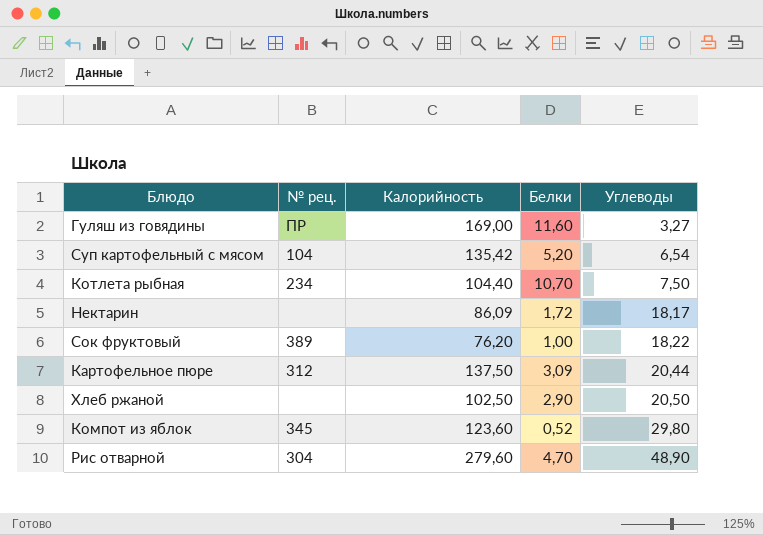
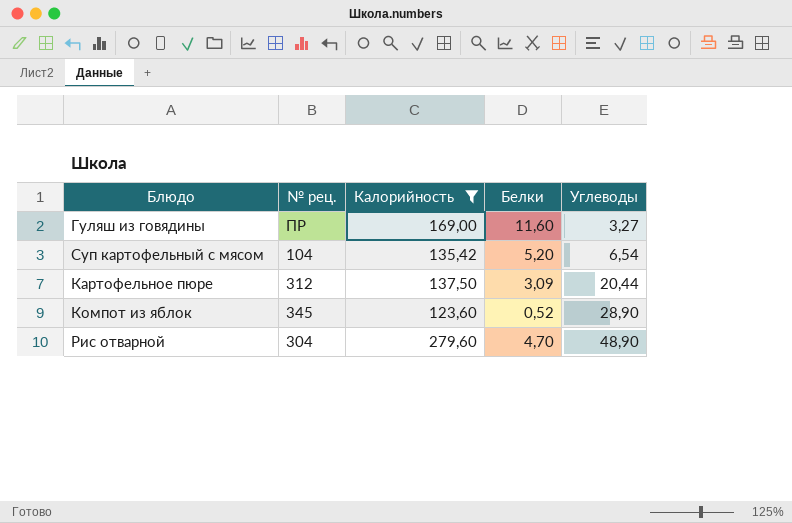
filter: none -> Калорийность >= 123,60
Компот из яблок | Углеводы: 29,80 -> 28,90

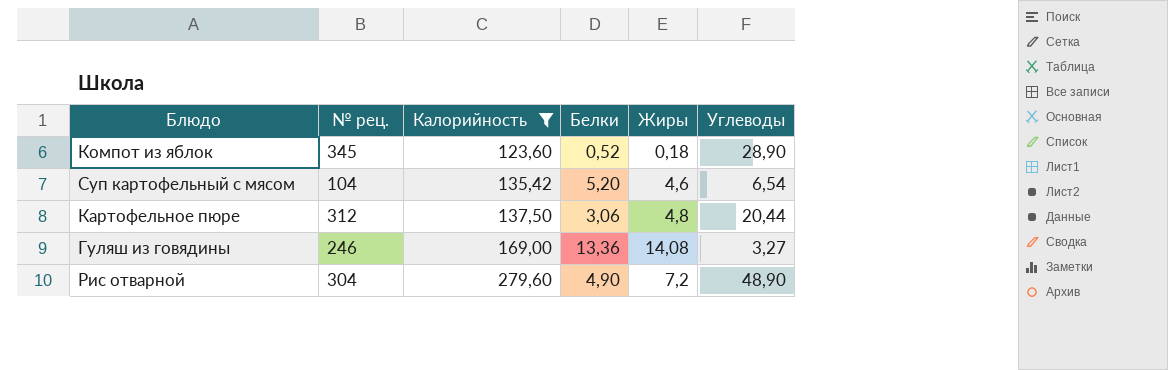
row order: Углеводы ascending -> Калорийность ascending
column Жиры | position: none -> 5
Картофельное пюре | Белки: 3,09 -> 3,06
Гуляш из говядины | № рец.: ПР -> 246
Гуляш из говядины | Белки: 11,60 -> 13,36
Рис отварной | Белки: 4,70 -> 4,90

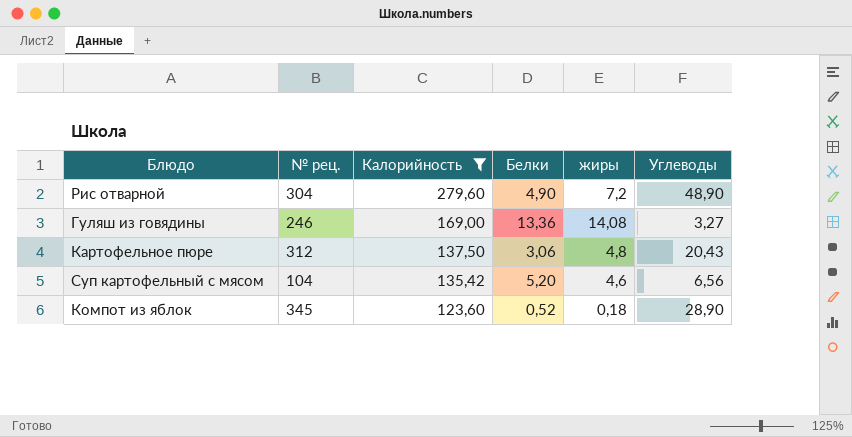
row order: Калорийность ascending -> Калорийность descending
column name: Жиры -> жиры
Картофельное пюре | Углеводы: 20,44 -> 20,43
Суп картофельный с мясом | Углеводы: 6,54 -> 6,56

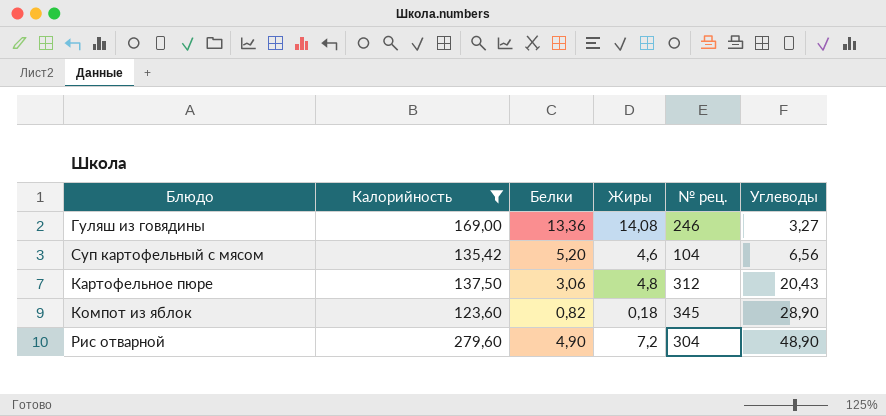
row order: Калорийность descending -> Углеводы ascending
column name: жиры -> Жиры
column № рец. | position: 2 -> 5
Компот из яблок | Белки: 0,52 -> 0,82

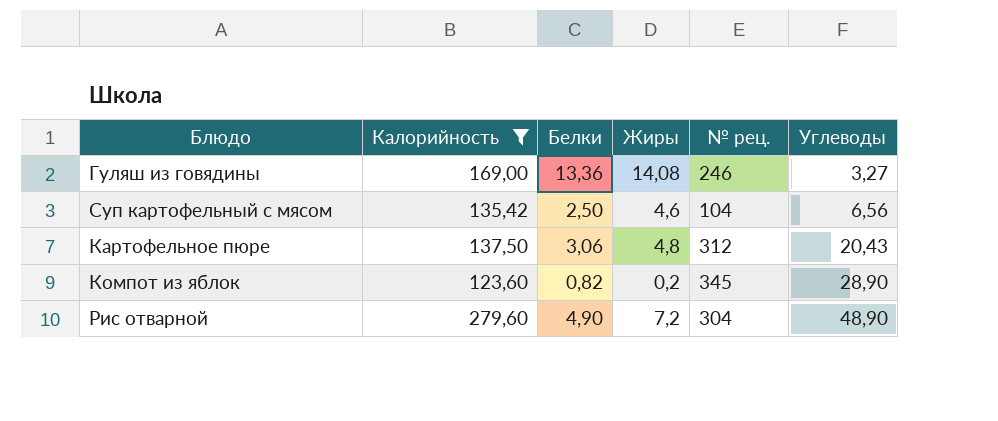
Суп картофельный с мясом | Белки: 5,20 -> 2,50
Компот из яблок | Жиры: 0,18 -> 0,2

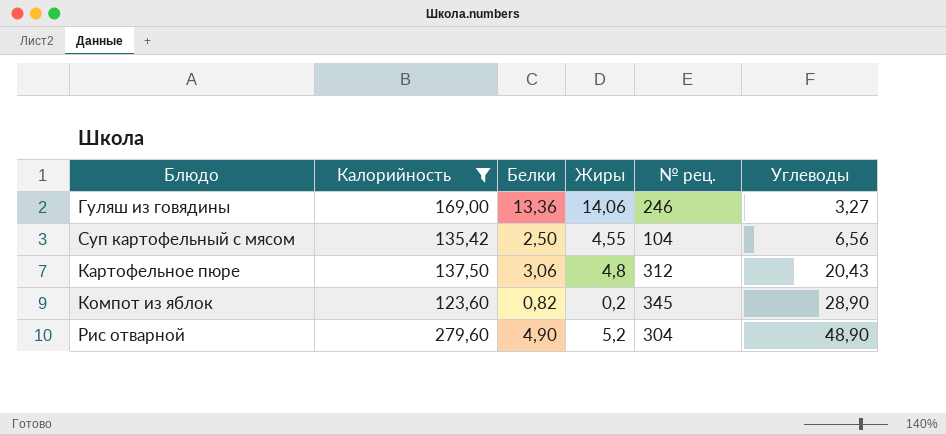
Гуляш из говядины | Жиры: 14,08 -> 14,06
Суп картофельный с мясом | Жиры: 4,6 -> 4,55
Рис отварной | Жиры: 7,2 -> 5,2

